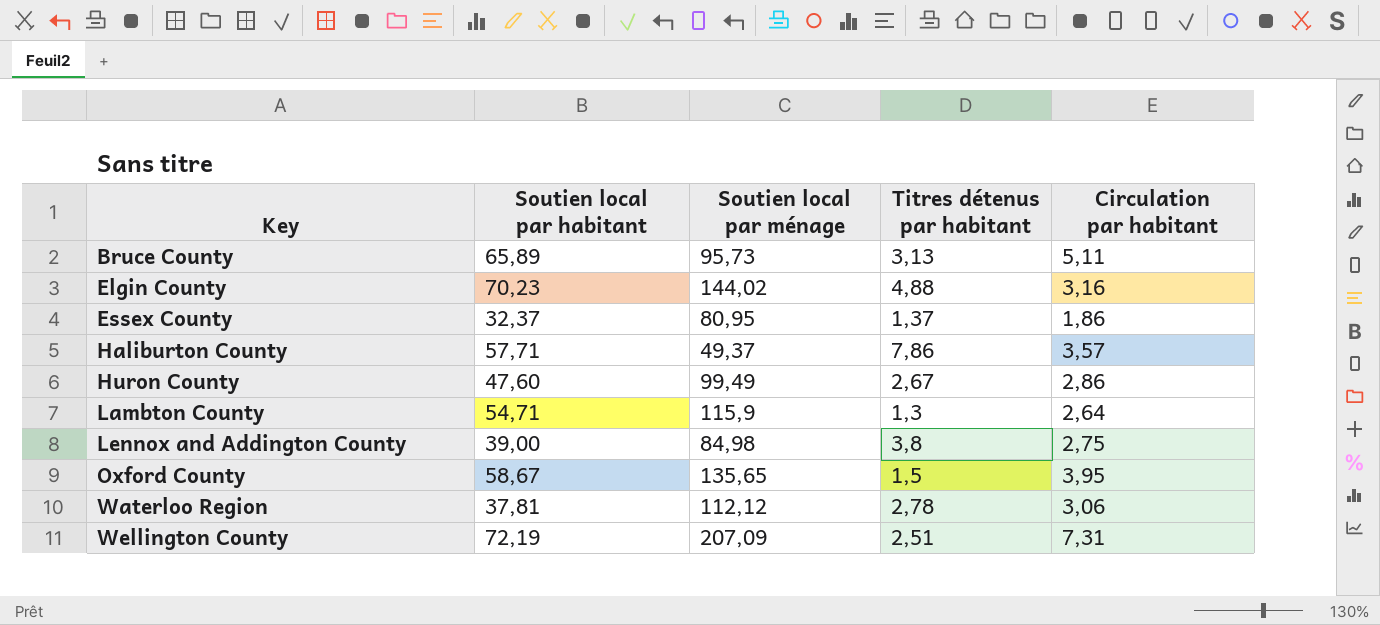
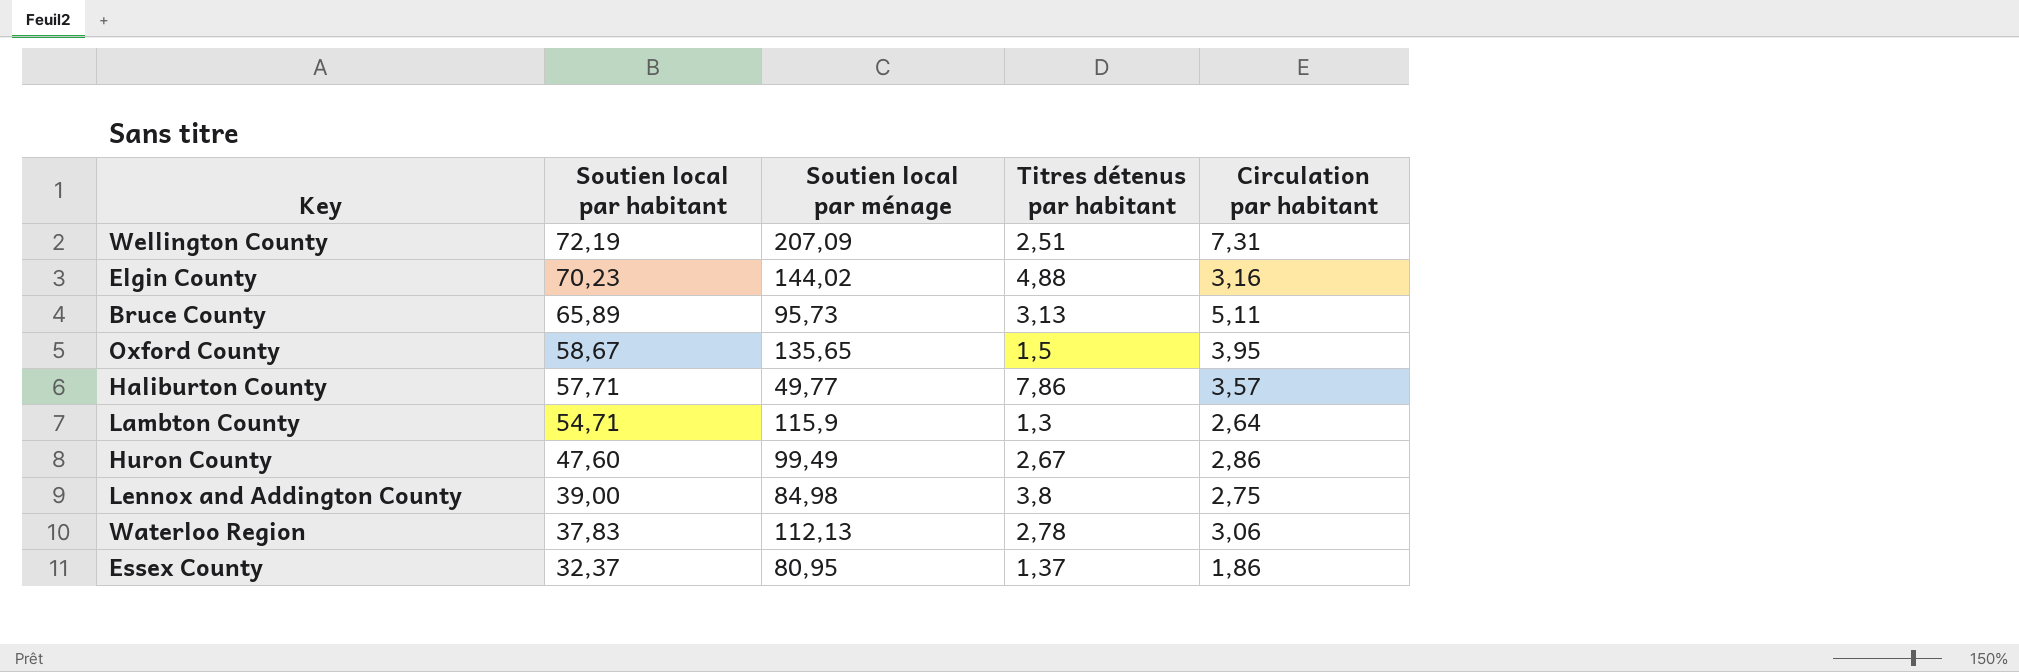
row order: Key ascending -> Soutien local par habitant descending
Haliburton County | Soutien local par ménage: 49,37 -> 49,77
Waterloo Region | Soutien local par habitant: 37,81 -> 37,83
Waterloo Region | Soutien local par ménage: 112,12 -> 112,13

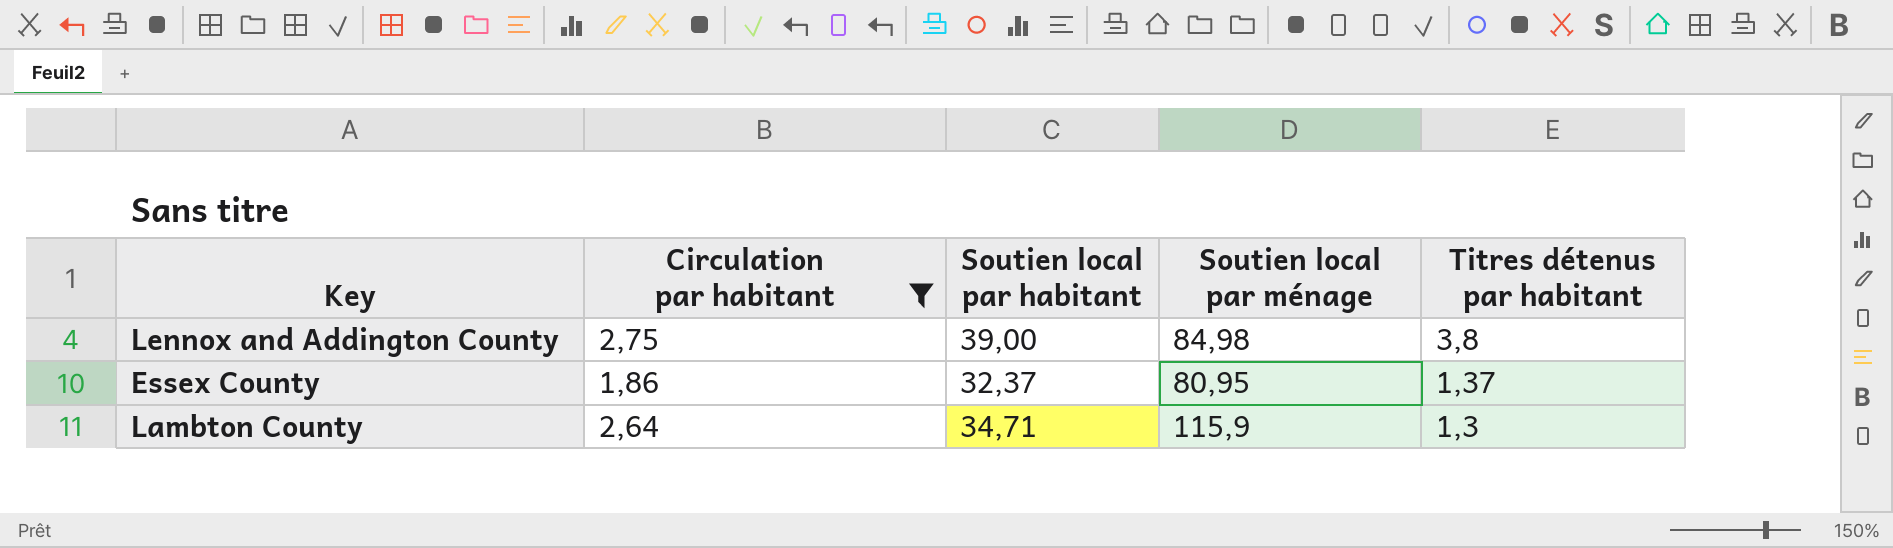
filter: none -> Circulation par habitant <= 2,75
row order: Soutien local par habitant descending -> Titres détenus par habitant descending
column Circulation par habitant | position: 5 -> 2
Lambton County | Soutien local par habitant: 54,71 -> 34,71

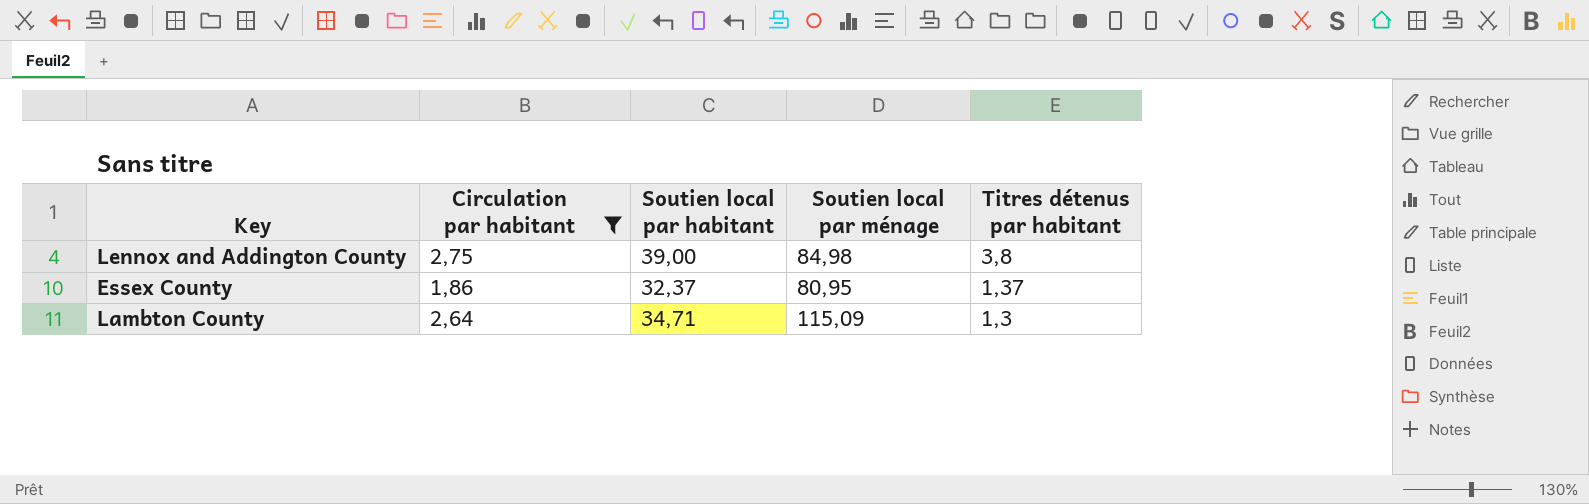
Lambton County | Soutien local par ménage: 115,9 -> 115,09

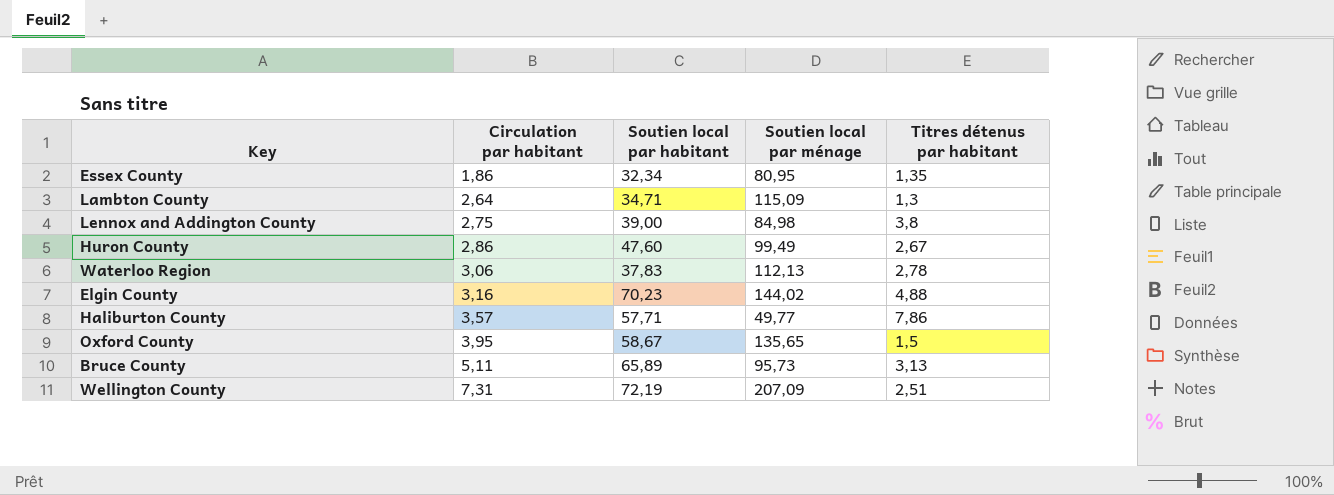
filter: Circulation par habitant <= 2,75 -> none
row order: Titres détenus par habitant descending -> Circulation par habitant ascending
Essex County | Soutien local par habitant: 32,37 -> 32,34
Essex County | Titres détenus par habitant: 1,37 -> 1,35

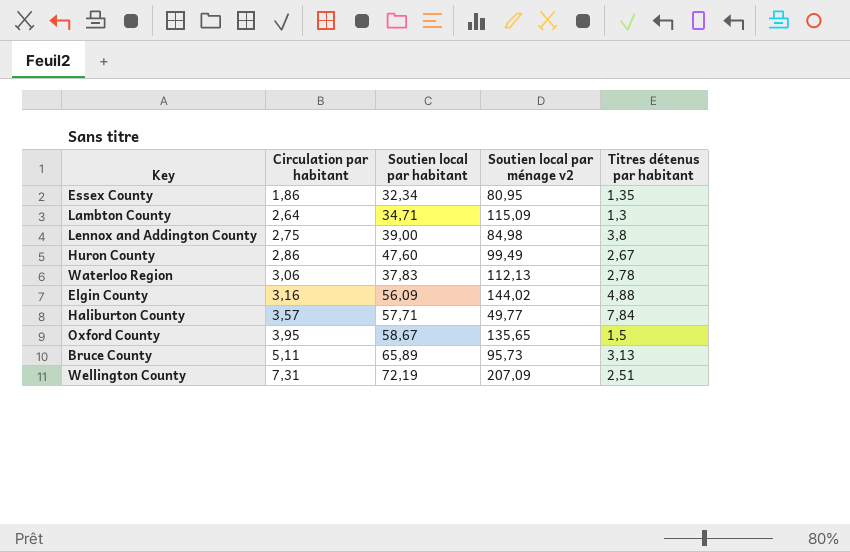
column name: Soutien local par ménage -> Soutien local par ménage v2
Elgin County | Soutien local par habitant: 70,23 -> 56,09
Haliburton County | Titres détenus par habitant: 7,86 -> 7,84

